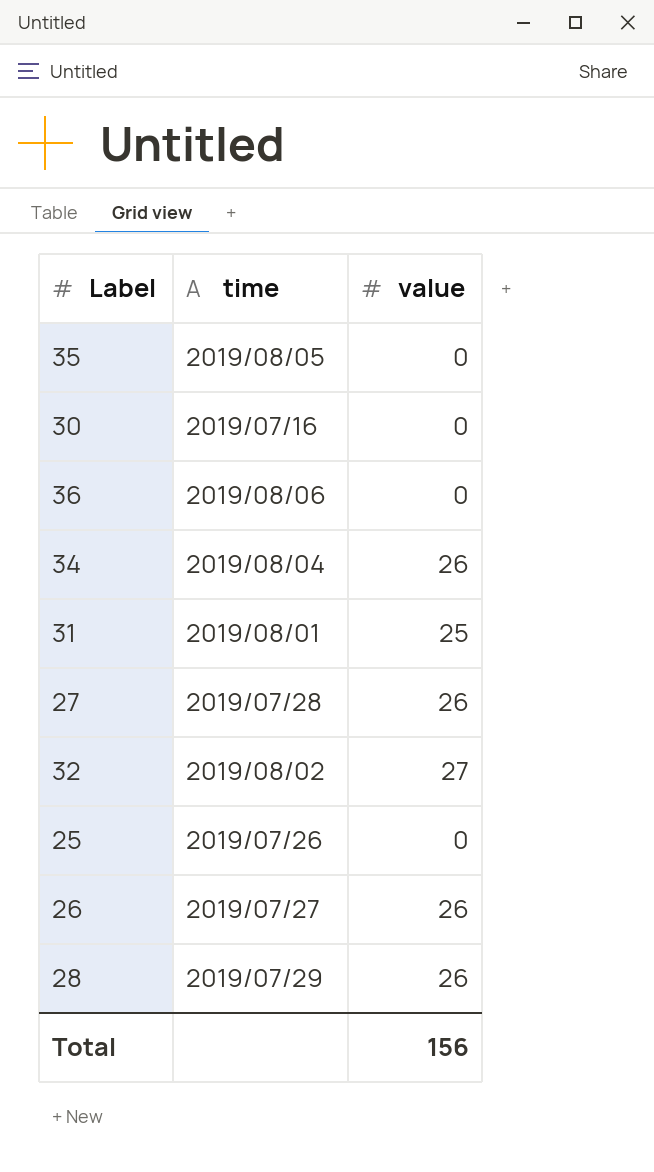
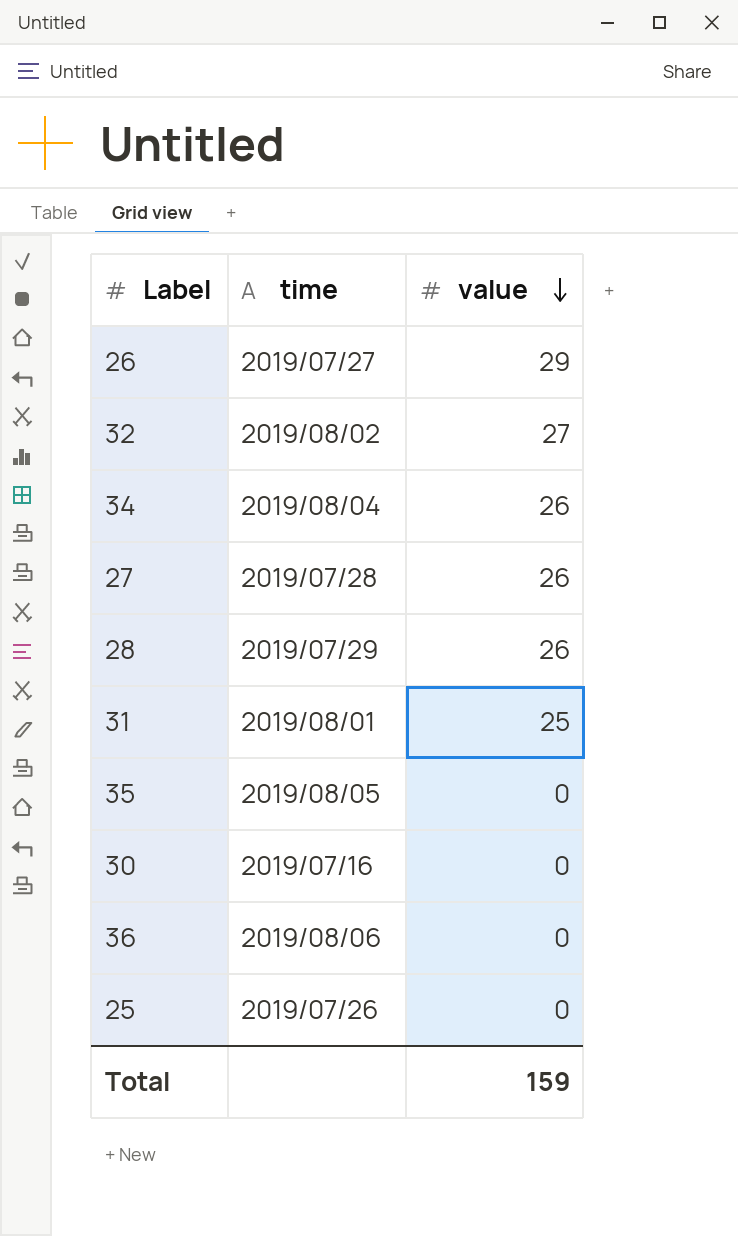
row order: none -> value descending
26 | value: 26 -> 29
Total | value: 156 -> 159

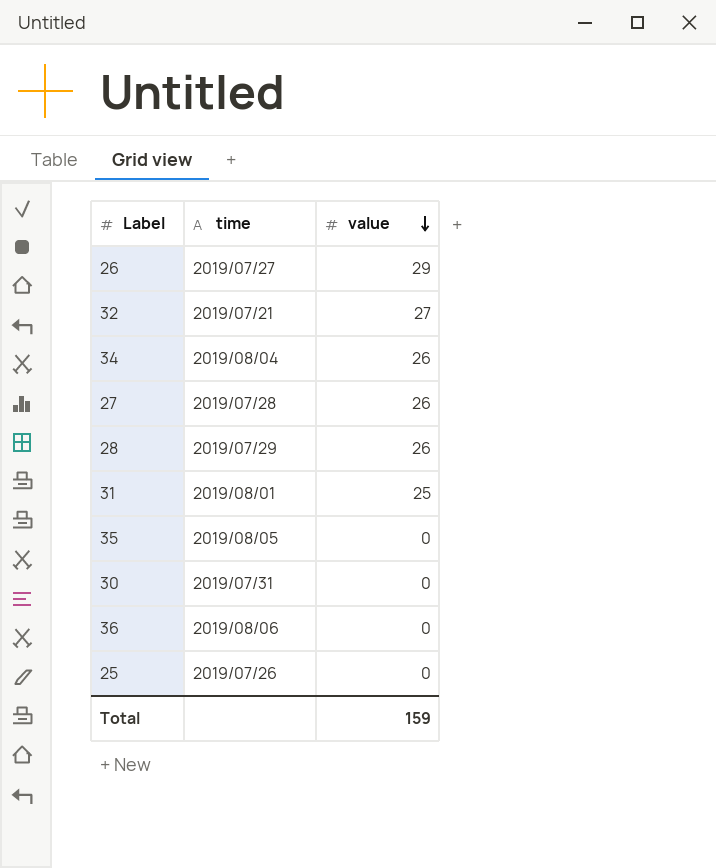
32 | time: 2019/08/02 -> 2019/07/21
30 | time: 2019/07/16 -> 2019/07/31

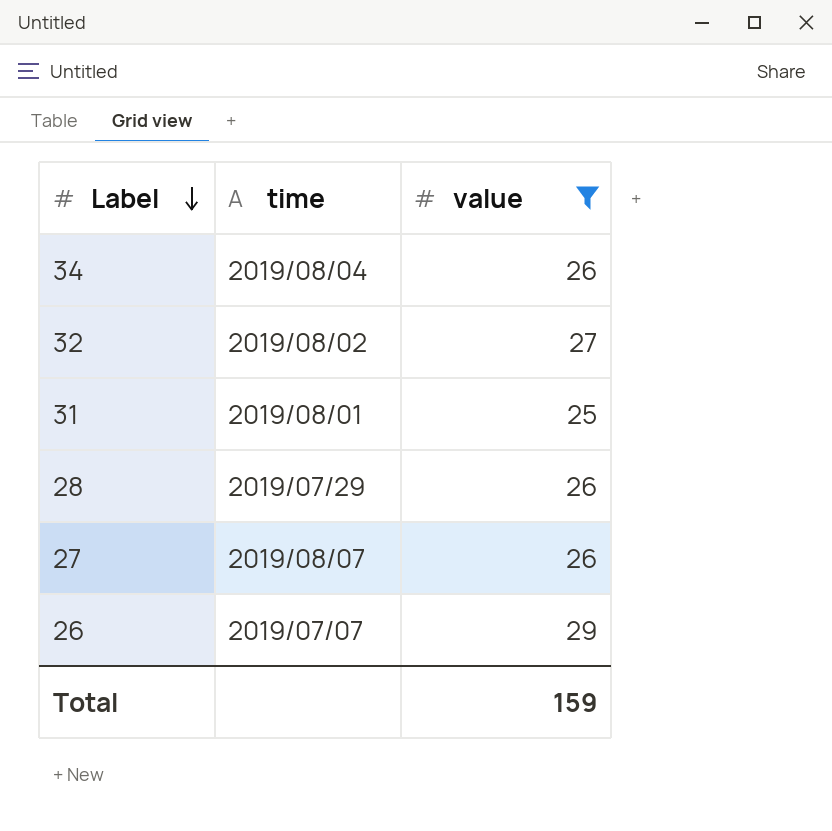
filter: none -> value != 0
row order: value descending -> Label descending
32 | time: 2019/07/21 -> 2019/08/02
27 | time: 2019/07/28 -> 2019/08/07
26 | time: 2019/07/27 -> 2019/07/07

